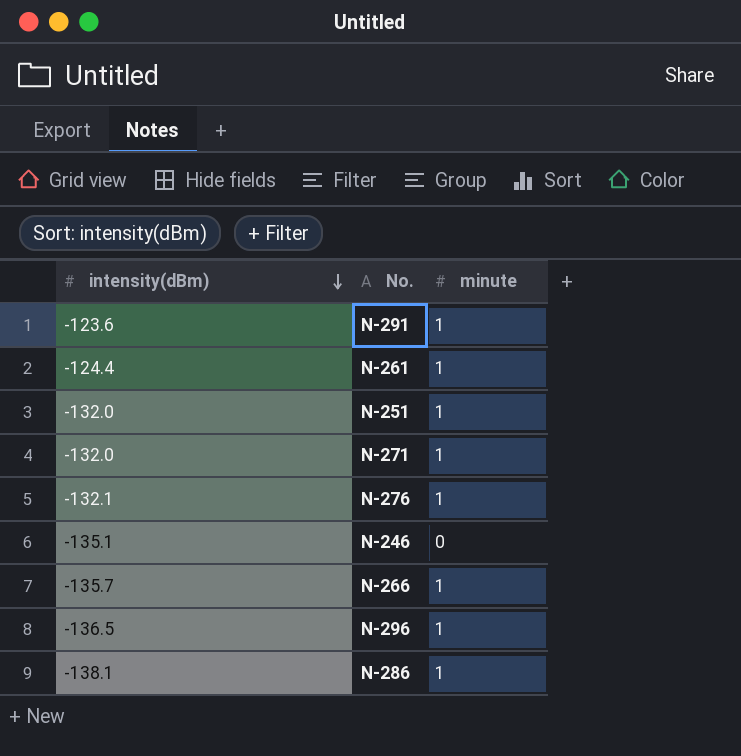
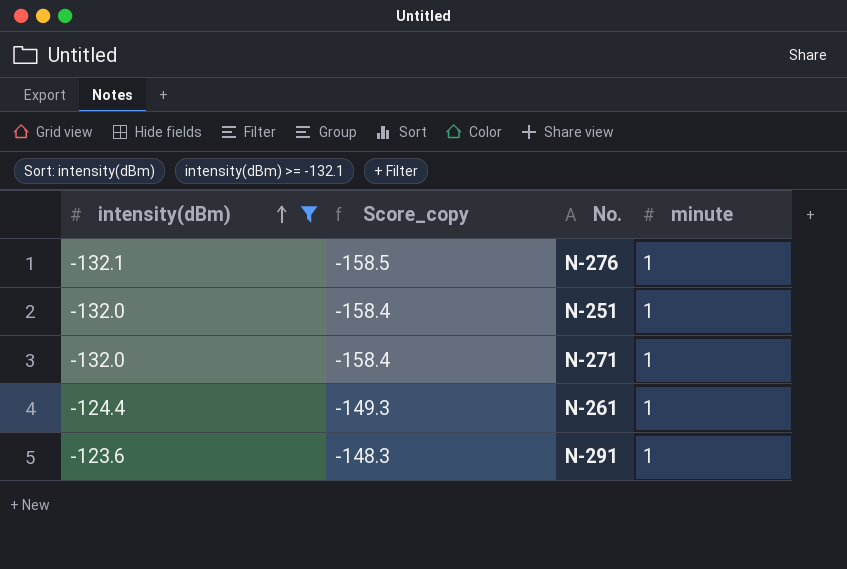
filter: none -> intensity(dBm) >= -132.1
row order: intensity(dBm) descending -> intensity(dBm) ascending
column Score_copy | formula: none -> [intensity(dBm)] * 1.2

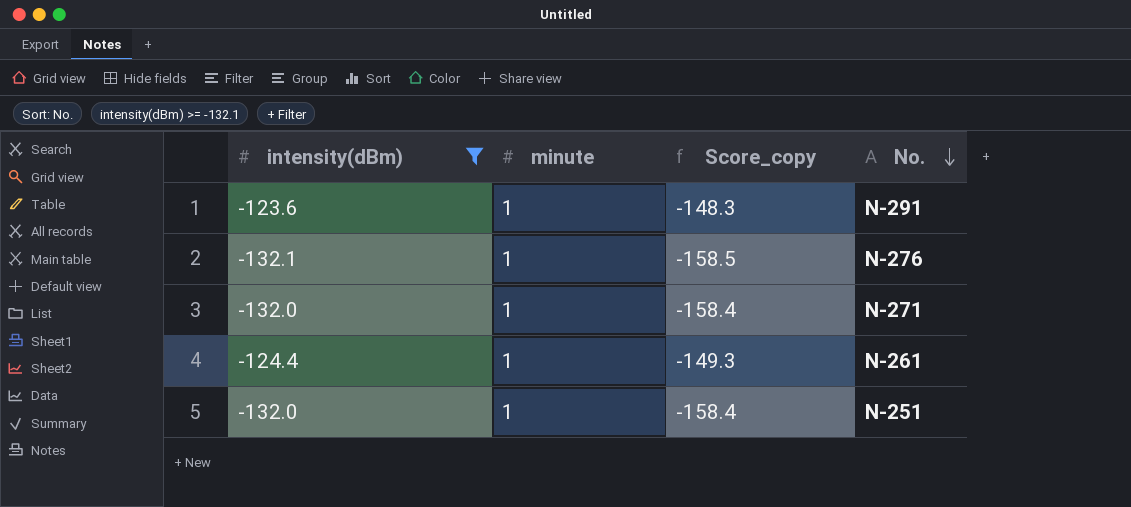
row order: intensity(dBm) ascending -> No. descending
column minute | position: 4 -> 2

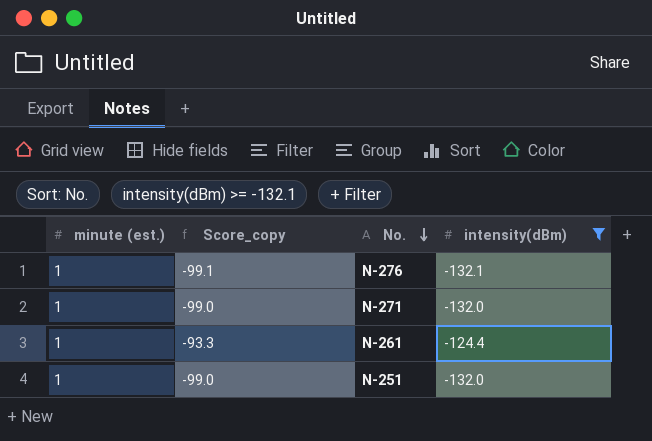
column name: minute -> minute (est.)
column Score_copy | formula: [intensity(dBm)] * 1.2 -> [intensity(dBm)] * 0.75
column intensity(dBm) | position: 1 -> 4
row N-291: -123.6 | 1 | -148.3 -> none

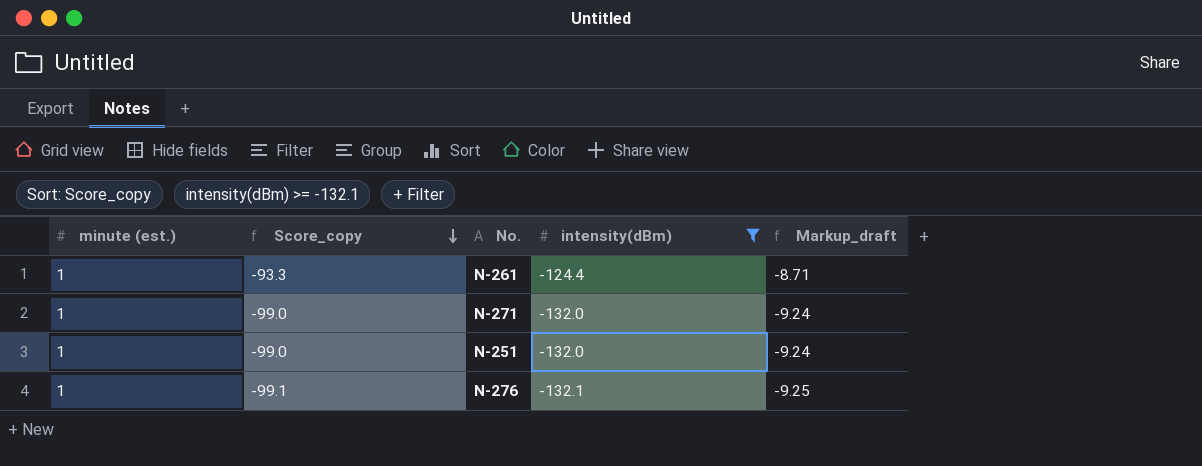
row order: No. descending -> Score_copy descending
column Markup_draft | formula: none -> [intensity(dBm)] * 0.07

